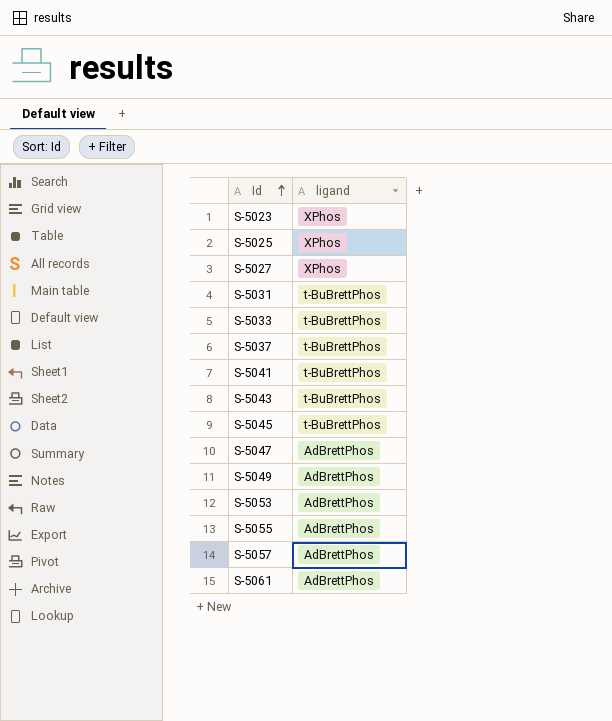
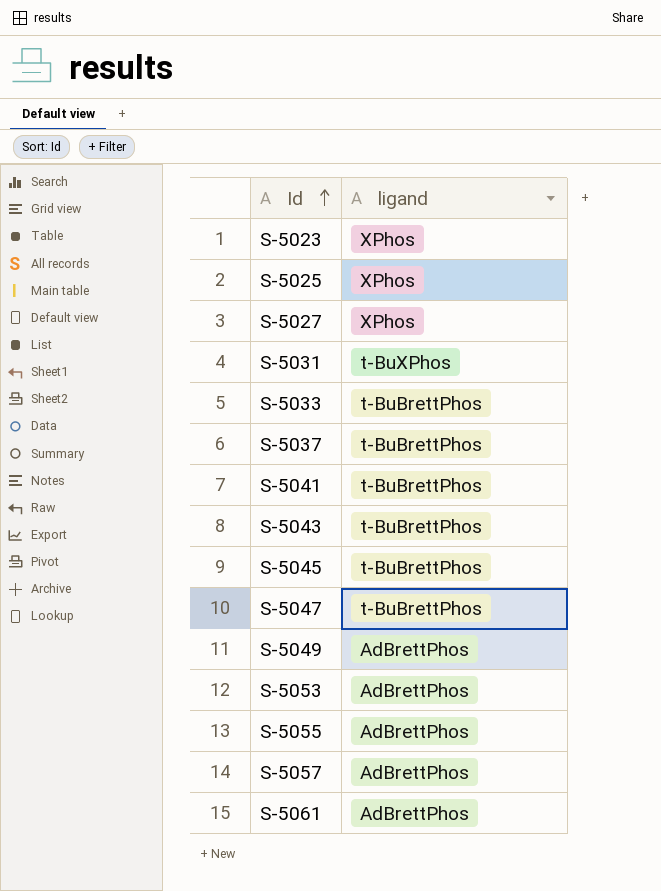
S-5031 | ligand: t-BuBrettPhos -> t-BuXPhos
S-5047 | ligand: AdBrettPhos -> t-BuBrettPhos

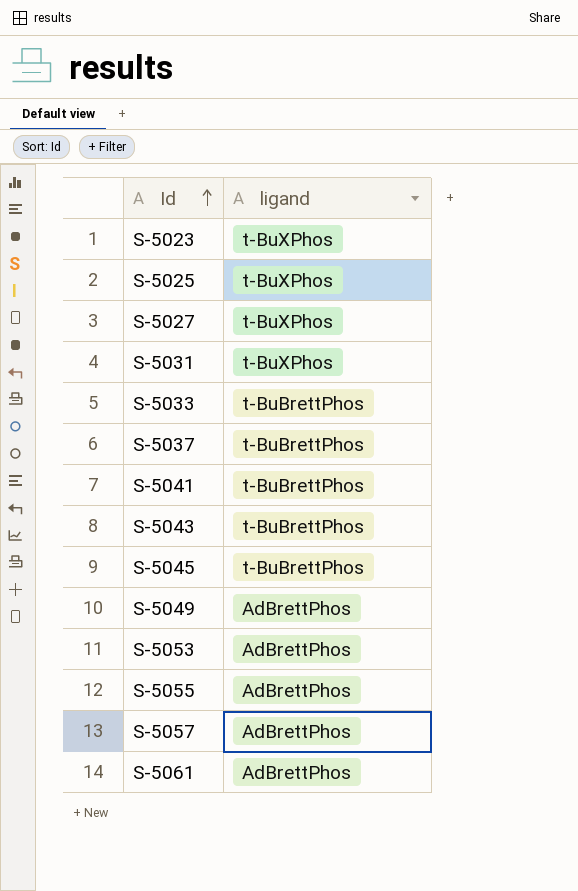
row S-5047: t-BuBrettPhos -> none
S-5023 | ligand: XPhos -> t-BuXPhos
S-5025 | ligand: XPhos -> t-BuXPhos
S-5027 | ligand: XPhos -> t-BuXPhos

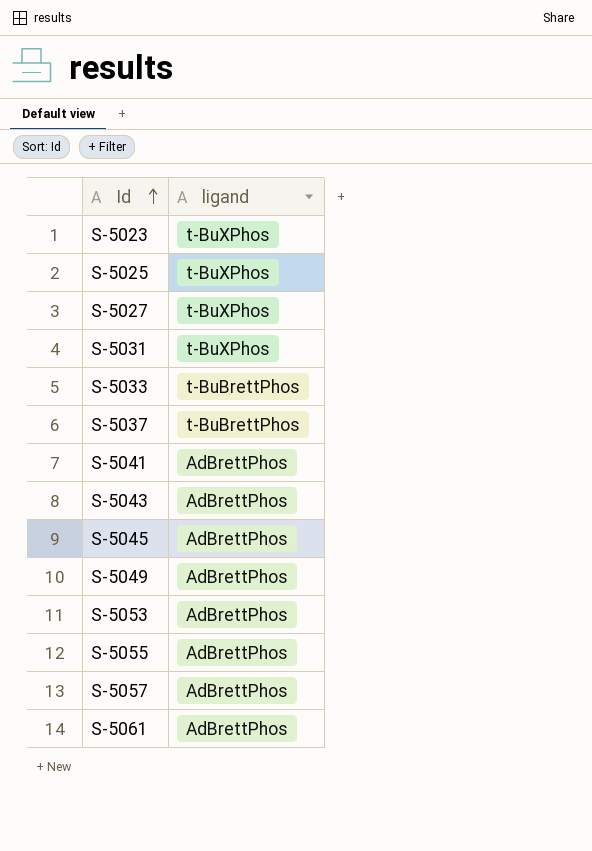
S-5041 | ligand: t-BuBrettPhos -> AdBrettPhos
S-5043 | ligand: t-BuBrettPhos -> AdBrettPhos
S-5045 | ligand: t-BuBrettPhos -> AdBrettPhos

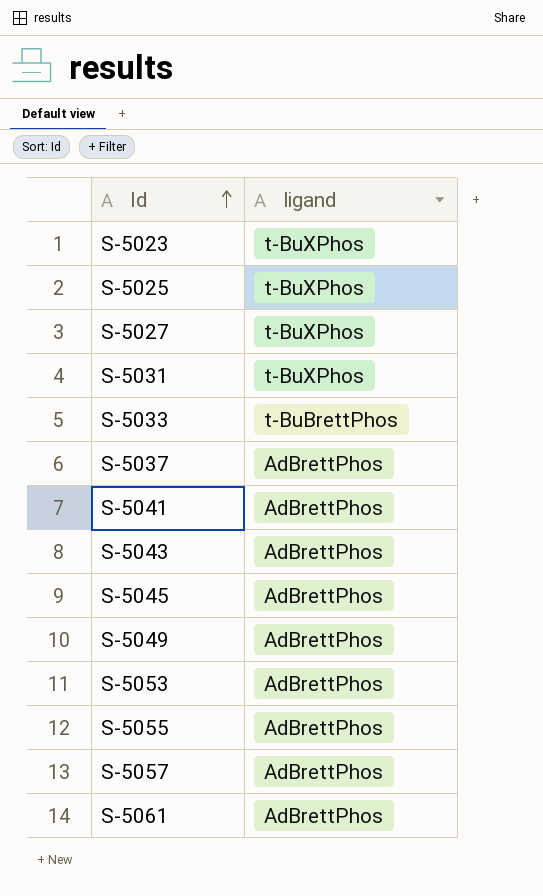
S-5037 | ligand: t-BuBrettPhos -> AdBrettPhos

